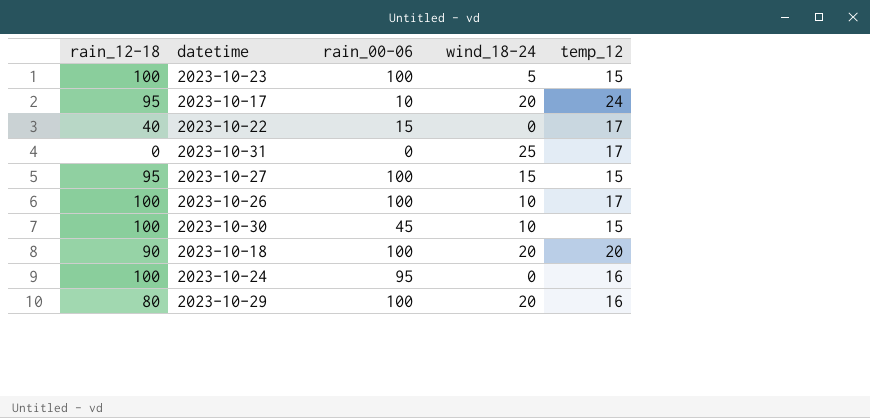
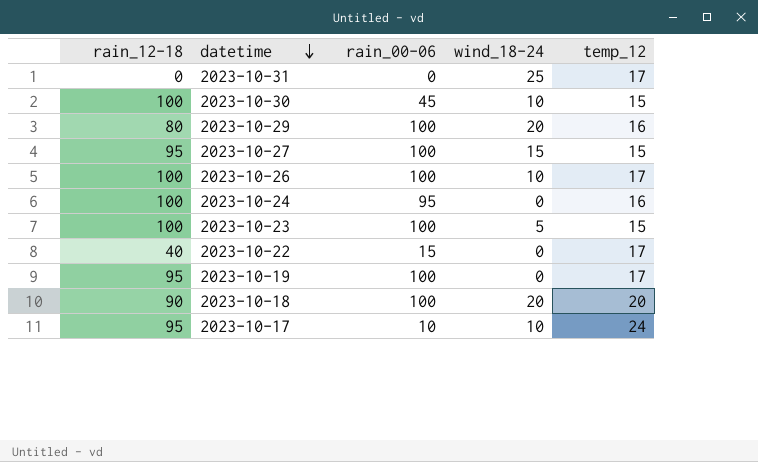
row order: none -> datetime descending
row 2023-10-19: none -> 95 | 100 | 0 | 17
2023-10-17 | wind_18-24: 20 -> 10

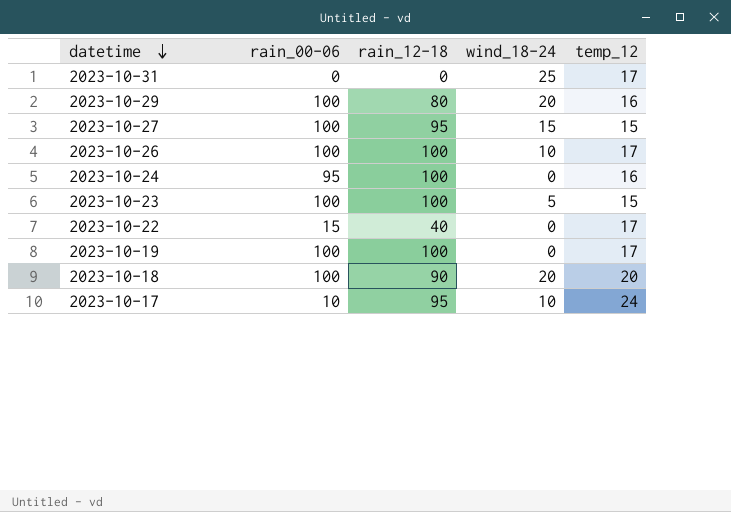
column rain_12-18 | position: 1 -> 3
row 2023-10-30: 100 | 45 | 10 | 15 -> none
2023-10-19 | rain_12-18: 95 -> 100

